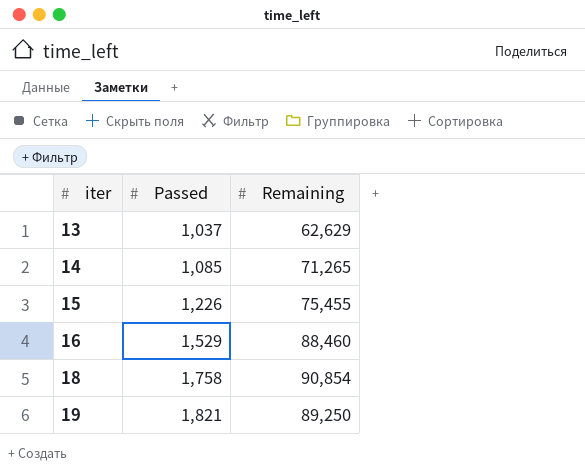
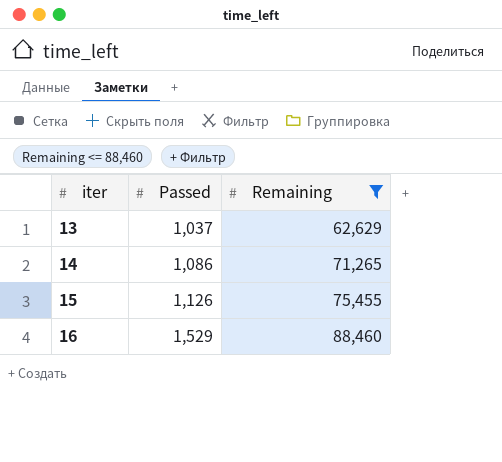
filter: none -> Remaining <= 88,460
14 | Passed: 1,085 -> 1,086
15 | Passed: 1,226 -> 1,126

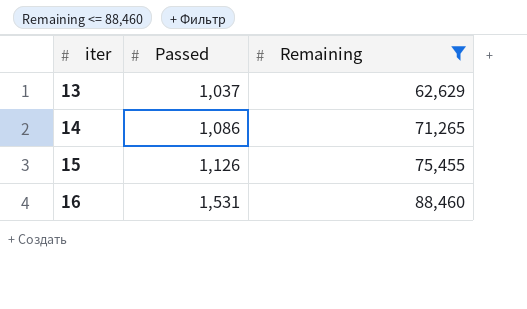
16 | Passed: 1,529 -> 1,531

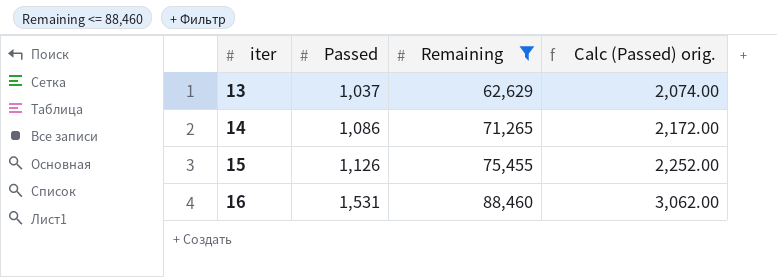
column Calc (Passed) orig. | formula: none -> [Passed] * 2

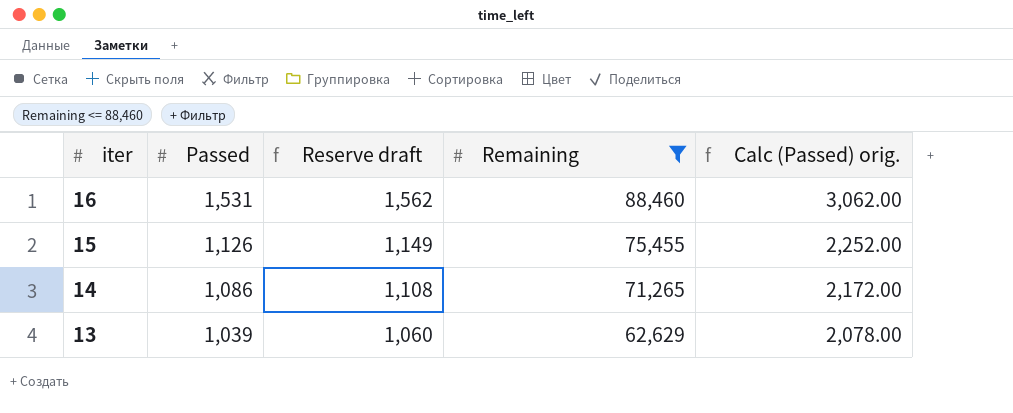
row order: iter ascending -> iter descending
column Reserve draft | formula: none -> [Passed] * 1.02
13 | Passed: 1,037 -> 1,039
13 | Calc (Passed) orig.: 2,074.00 -> 2,078.00

